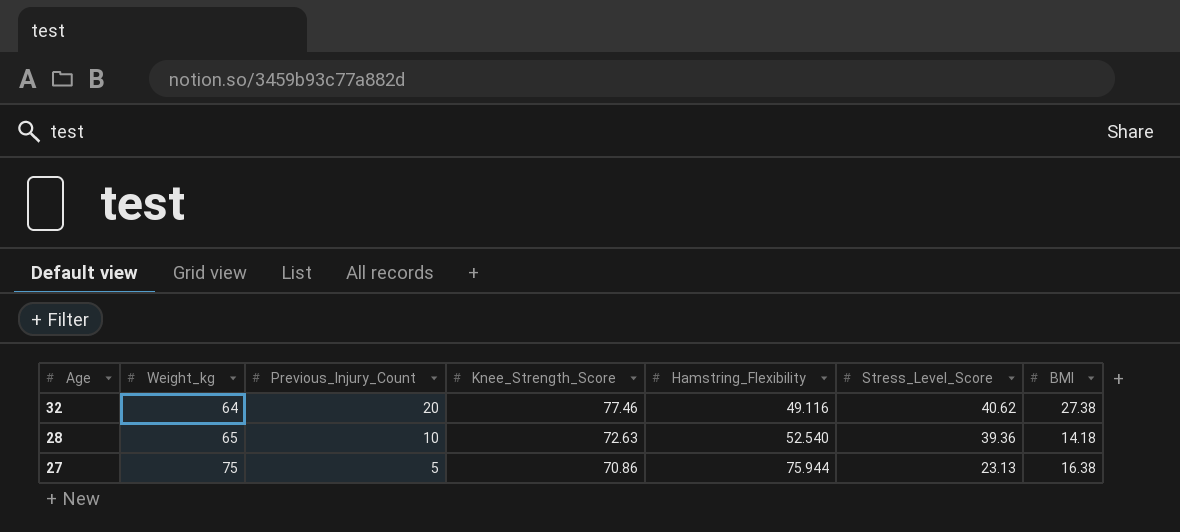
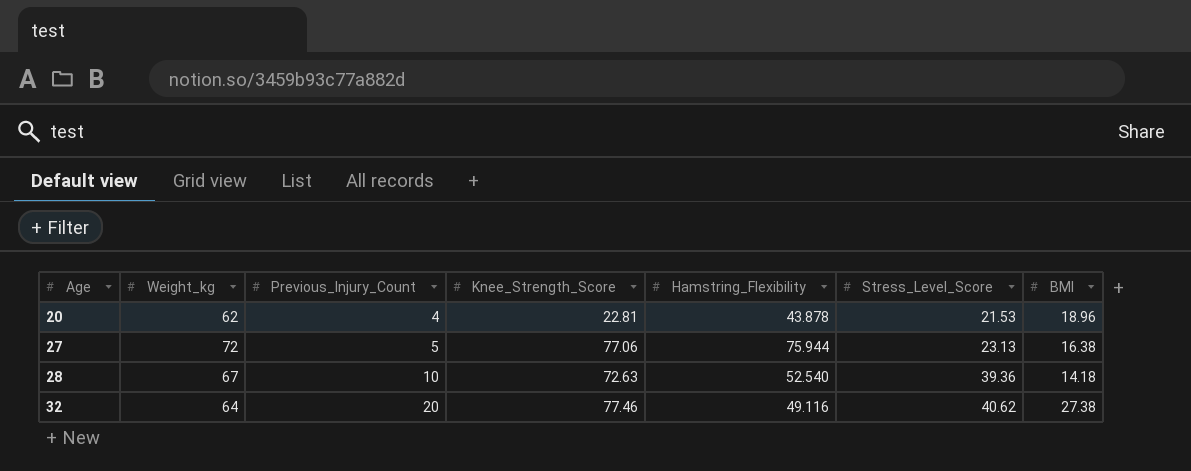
row order: Age descending -> Age ascending
row 20: none -> 62 | 4 | 22.81 | 43.878 | 21.53 | 18.96
27 | Weight_kg: 75 -> 72
27 | Knee_Strength_Score: 70.86 -> 77.06
28 | Weight_kg: 65 -> 67

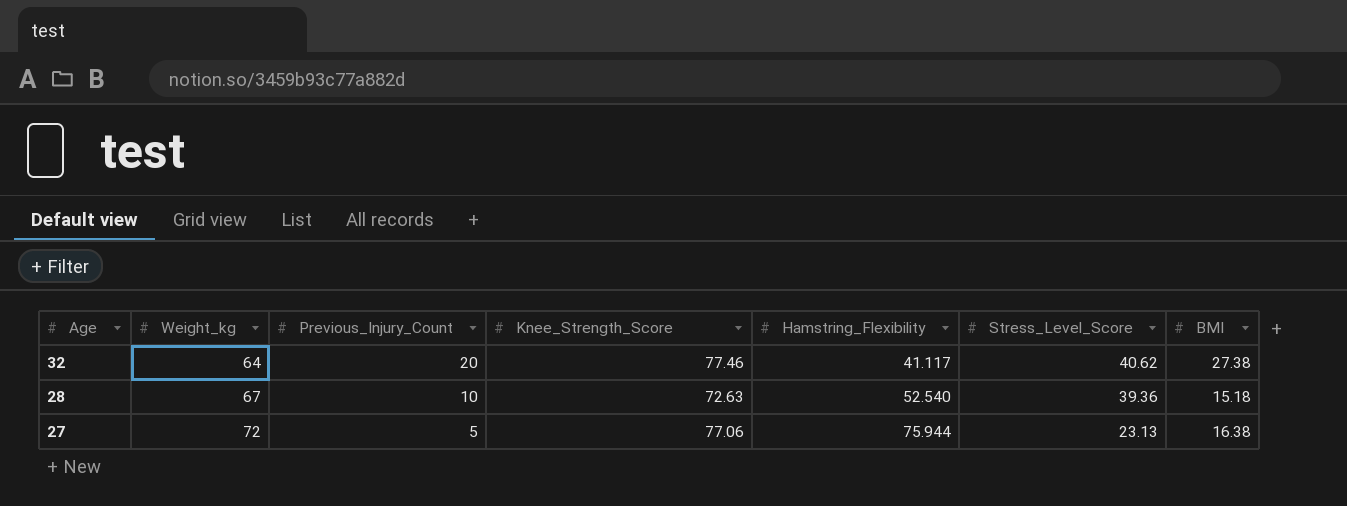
row order: Age ascending -> Age descending
row 20: 62 | 4 | 22.81 | 43.878 | 21.53 | 18.96 -> none
32 | Hamstring_Flexibility: 49.116 -> 41.117
28 | BMI: 14.18 -> 15.18

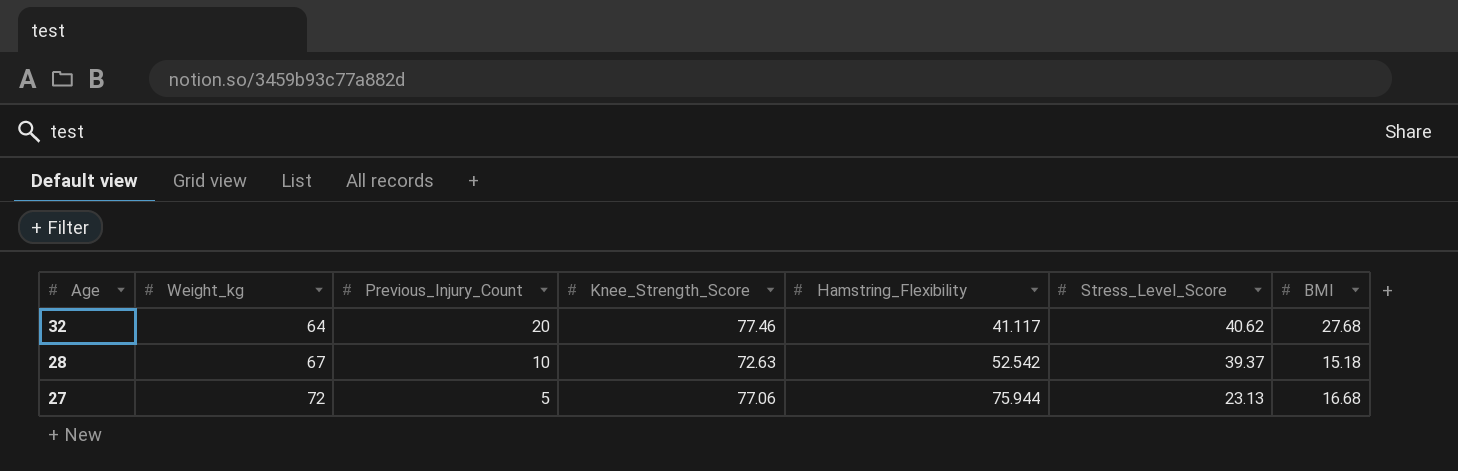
32 | BMI: 27.38 -> 27.68
28 | Hamstring_Flexibility: 52.540 -> 52.542
28 | Stress_Level_Score: 39.36 -> 39.37
27 | BMI: 16.38 -> 16.68

